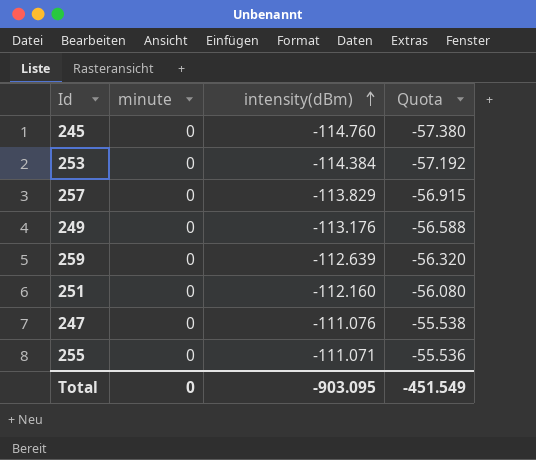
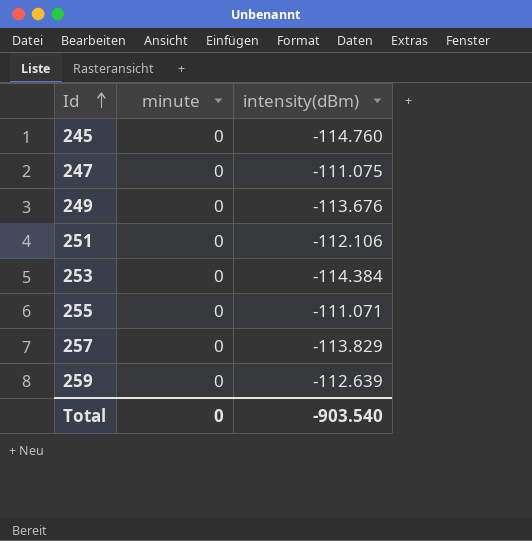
row order: intensity(dBm) ascending -> Id ascending
column Quota | formula: [intensity(dBm)] * 0.5 -> none
247 | intensity(dBm): -111.076 -> -111.075
249 | intensity(dBm): -113.176 -> -113.676
251 | intensity(dBm): -112.160 -> -112.106
Total | intensity(dBm): -903.095 -> -903.540

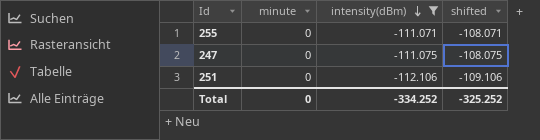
filter: none -> intensity(dBm) >= -112.106
row order: Id ascending -> intensity(dBm) descending
column shifted | formula: none -> [intensity(dBm)] + 3
Total | intensity(dBm): -903.540 -> -334.252

